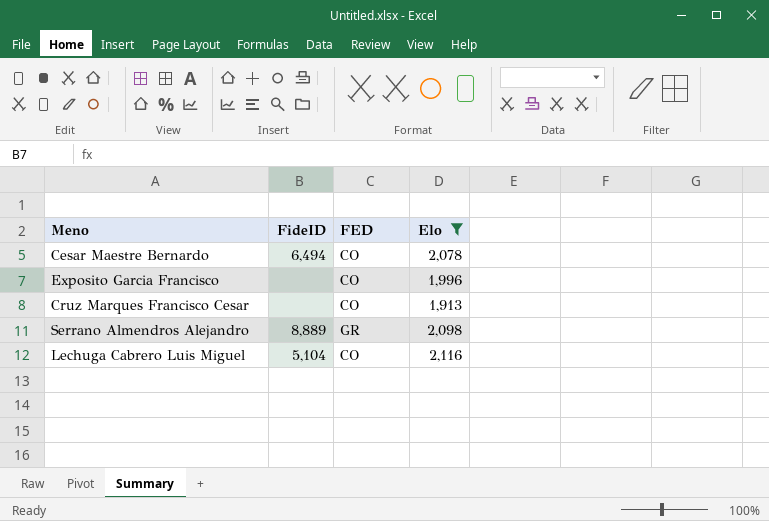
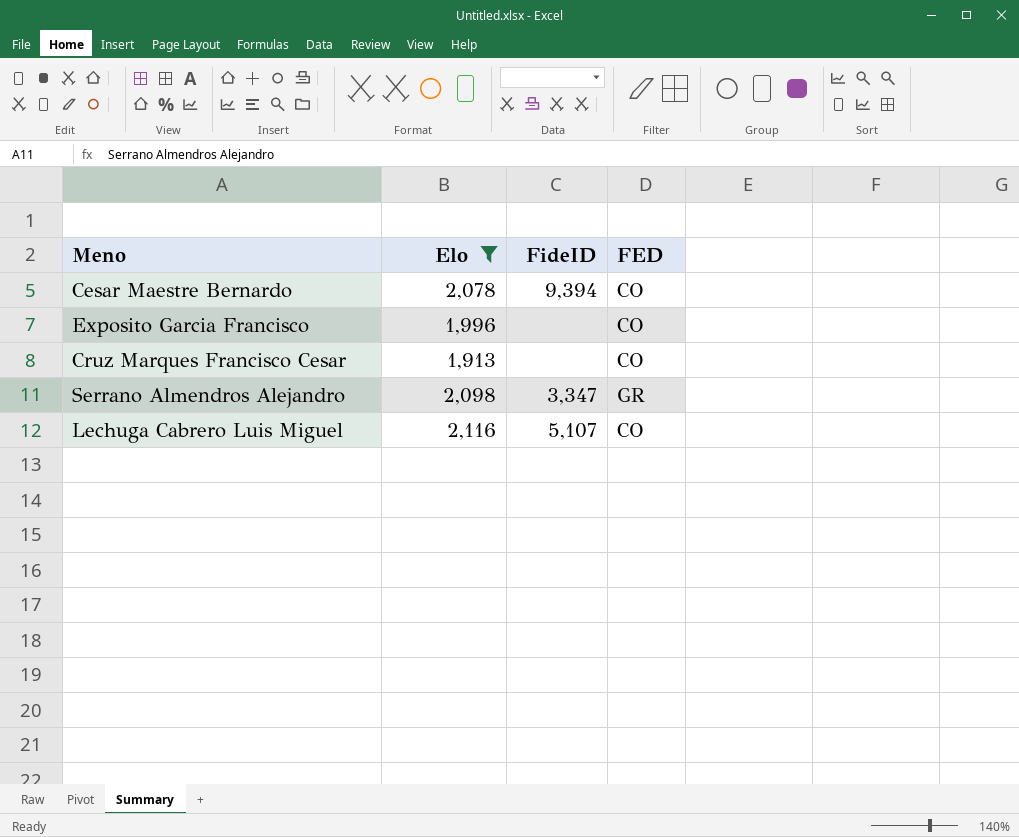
column Elo | position: 4 -> 2
Cesar Maestre Bernardo | FideID: 6,494 -> 9,394
Serrano Almendros Alejandro | FideID: 8,889 -> 3,347
Lechuga Cabrero Luis Miguel | FideID: 5,104 -> 5,107

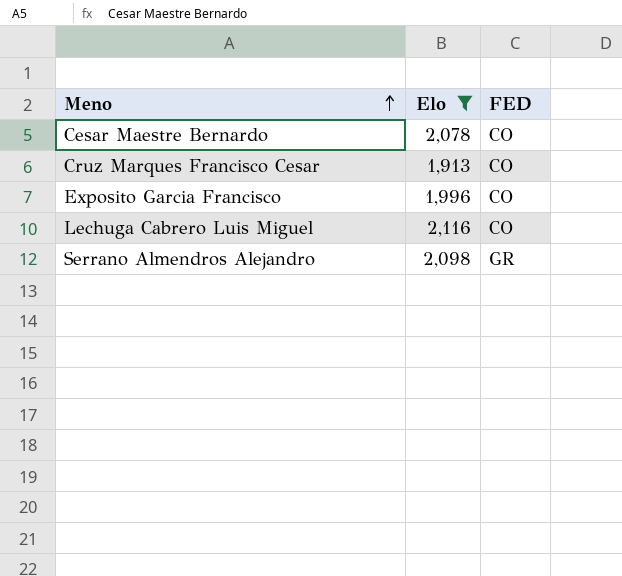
row order: none -> Meno ascending
column FideID | position: 3 -> none

